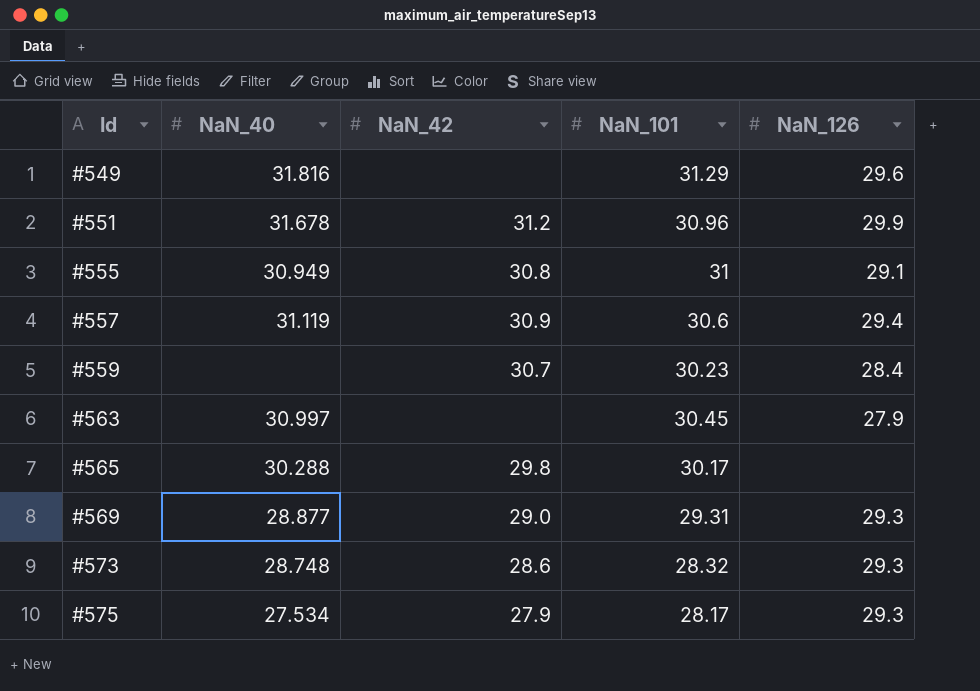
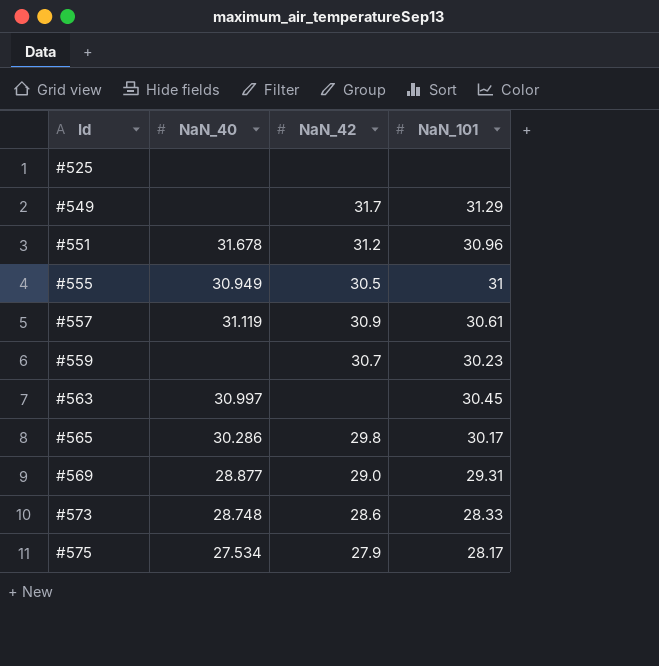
column NaN_126 | position: 5 -> none
row #525: none -> none | none | none
#549 | NaN_40: 31.816 -> none
#549 | NaN_42: none -> 31.7
#555 | NaN_42: 30.8 -> 30.5
#557 | NaN_101: 30.6 -> 30.61
#565 | NaN_40: 30.288 -> 30.286
#573 | NaN_101: 28.32 -> 28.33

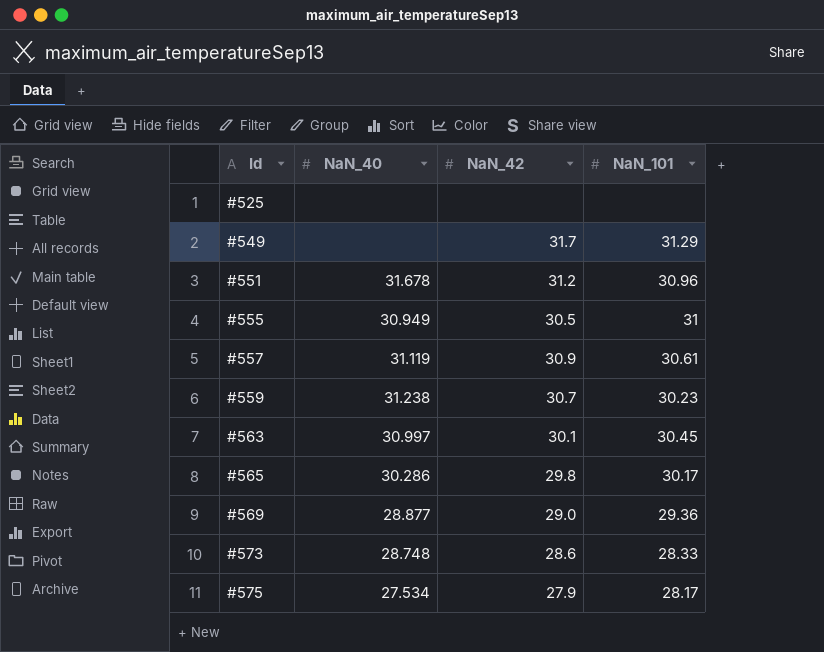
#559 | NaN_40: none -> 31.238
#563 | NaN_42: none -> 30.1
#569 | NaN_101: 29.31 -> 29.36

